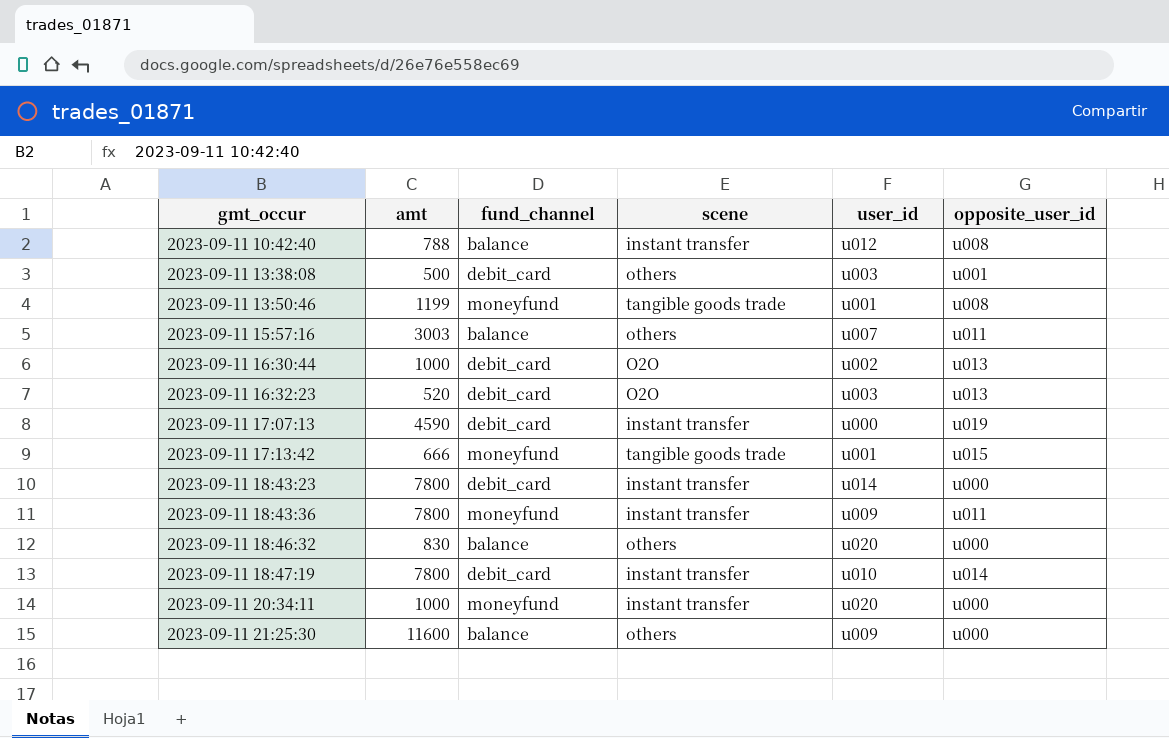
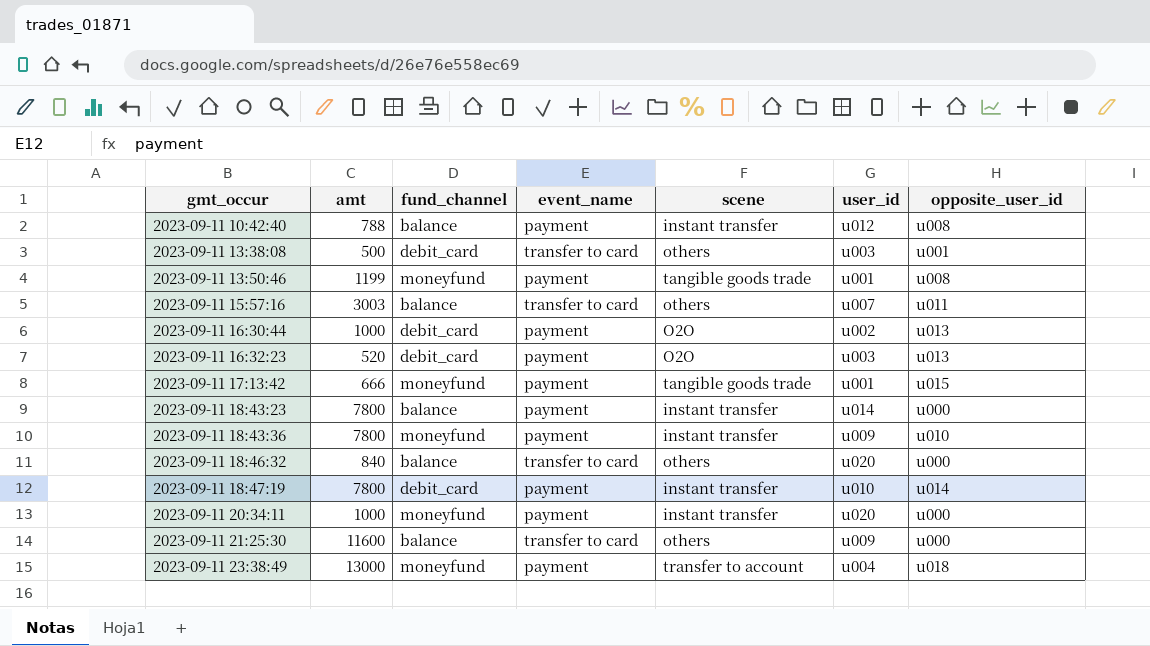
column event_name | position: none -> 4
row 2023-09-11 17:07:13: 4590 | debit_card | instant transfer | u000 | u019 -> none
2023-09-11 18:43:23 | fund_channel: debit_card -> balance
2023-09-11 18:43:36 | opposite_user_id: u011 -> u010
2023-09-11 18:46:32 | amt: 830 -> 840
row 2023-09-11 23:38:49: none -> 13000 | moneyfund | payment | transfer to account | u004 | u018

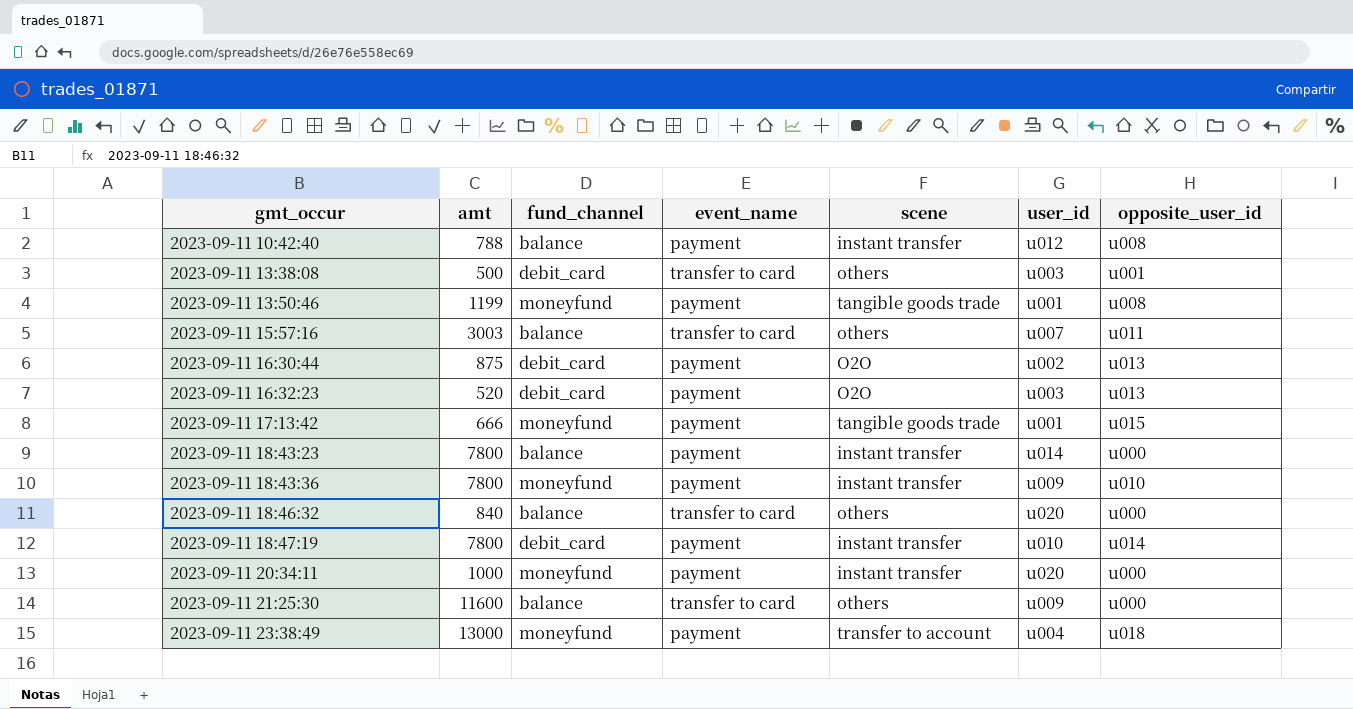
2023-09-11 16:30:44 | amt: 1000 -> 875

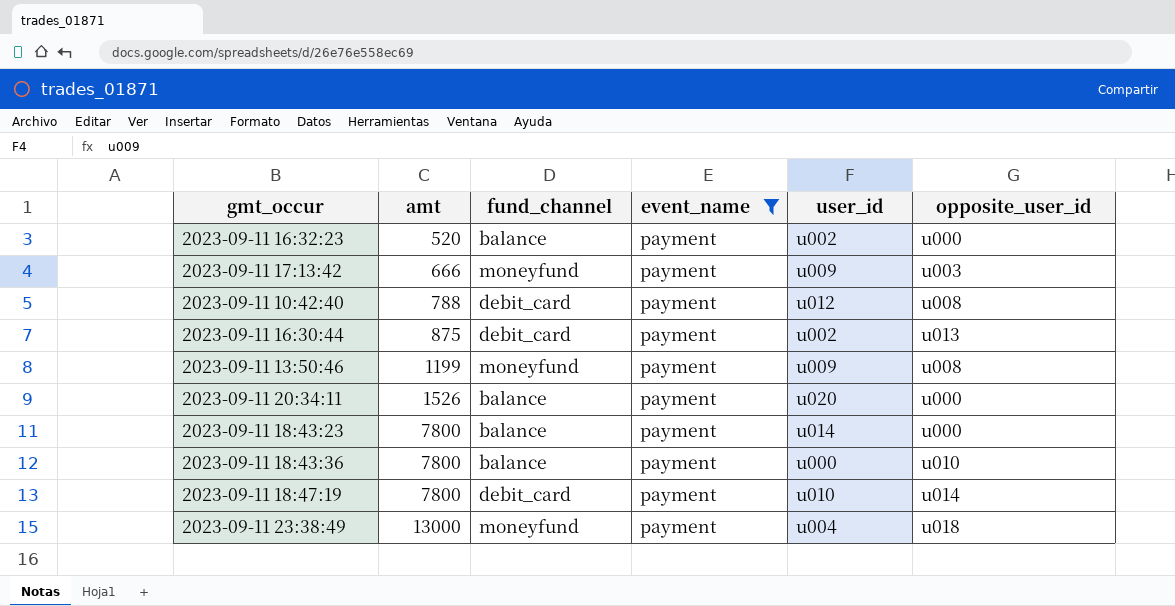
filter: none -> event_name = payment
row order: gmt_occur ascending -> amt ascending
column scene | position: 5 -> none
2023-09-11 16:32:23 | fund_channel: debit_card -> balance
2023-09-11 16:32:23 | user_id: u003 -> u002
2023-09-11 16:32:23 | opposite_user_id: u013 -> u000
2023-09-11 17:13:42 | user_id: u001 -> u009
2023-09-11 17:13:42 | opposite_user_id: u015 -> u003
2023-09-11 10:42:40 | fund_channel: balance -> debit_card
2023-09-11 13:50:46 | user_id: u001 -> u009
2023-09-11 20:34:11 | amt: 1000 -> 1526
2023-09-11 20:34:11 | fund_channel: moneyfund -> balance
2023-09-11 18:43:36 | fund_channel: moneyfund -> balance
2023-09-11 18:43:36 | user_id: u009 -> u000

